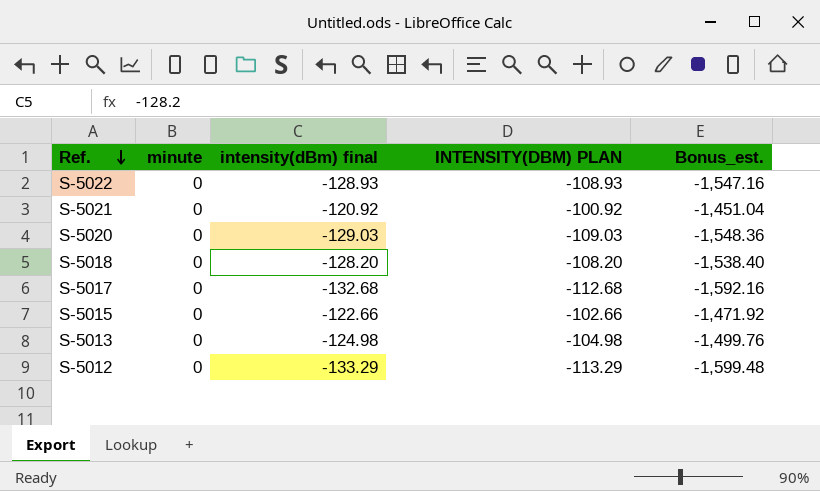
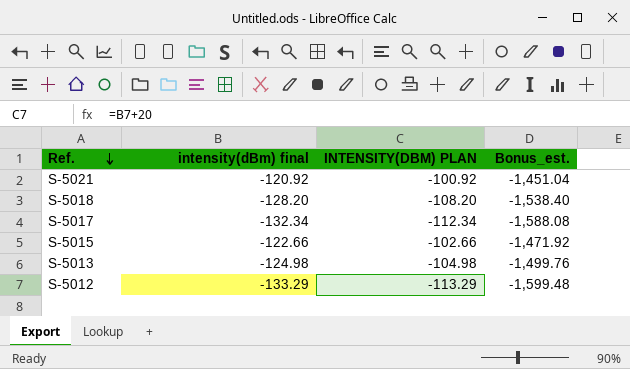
column minute | position: 2 -> none
row S-5022: 0 | -128.93 | -108.93 | -1,547.16 -> none
row S-5020: 0 | -129.03 | -109.03 | -1,548.36 -> none
S-5017 | intensity(dBm) final: -132.68 -> -132.34
S-5017 | INTENSITY(DBM) PLAN: -112.68 -> -112.34
S-5017 | Bonus_est.: -1,592.16 -> -1,588.08

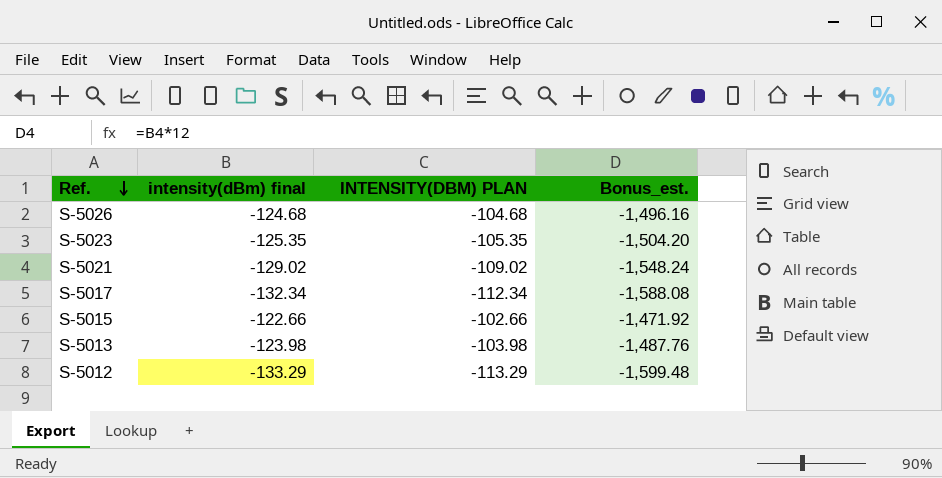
row S-5018: -128.20 | -108.20 | -1,538.40 -> none
row S-5026: none -> -124.68 | -104.68 | -1,496.16
row S-5023: none -> -125.35 | -105.35 | -1,504.20
S-5021 | intensity(dBm) final: -120.92 -> -129.02
S-5021 | INTENSITY(DBM) PLAN: -100.92 -> -109.02
S-5021 | Bonus_est.: -1,451.04 -> -1,548.24
S-5013 | intensity(dBm) final: -124.98 -> -123.98
S-5013 | INTENSITY(DBM) PLAN: -104.98 -> -103.98
S-5013 | Bonus_est.: -1,499.76 -> -1,487.76

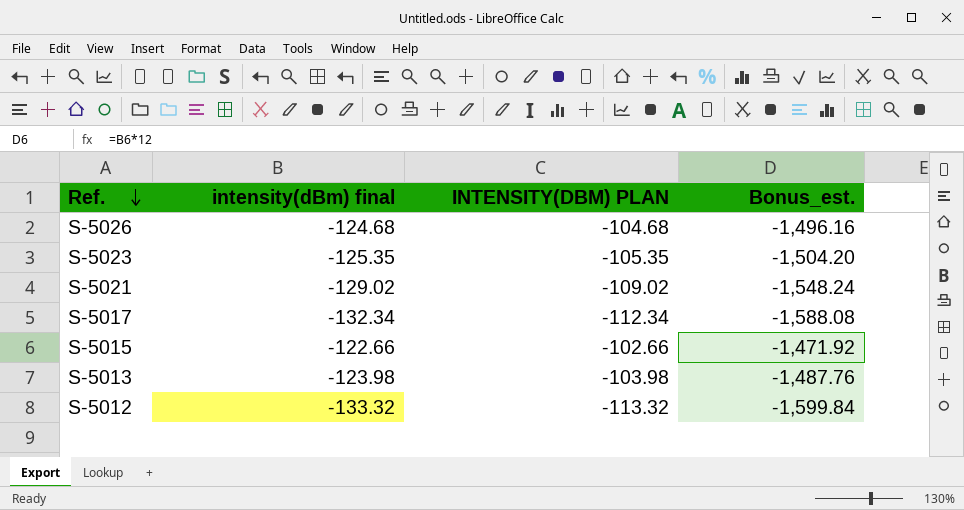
S-5012 | intensity(dBm) final: -133.29 -> -133.32
S-5012 | INTENSITY(DBM) PLAN: -113.29 -> -113.32
S-5012 | Bonus_est.: -1,599.48 -> -1,599.84

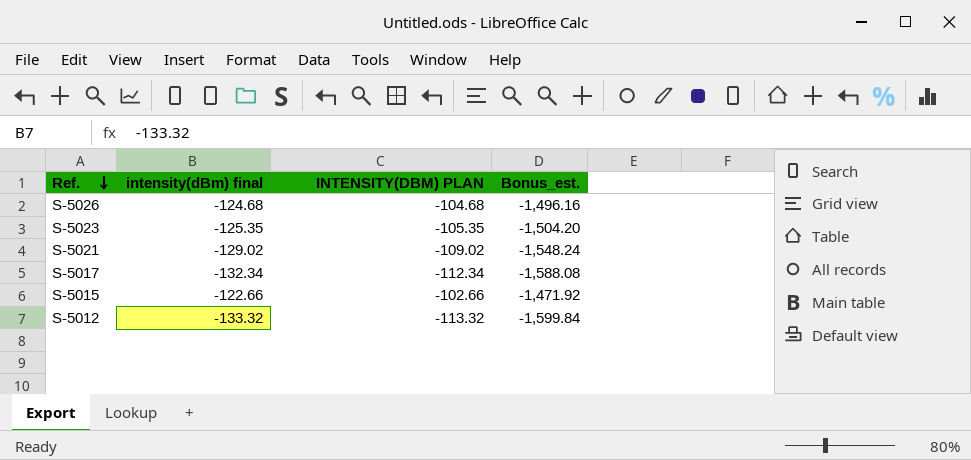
row S-5013: -123.98 | -103.98 | -1,487.76 -> none

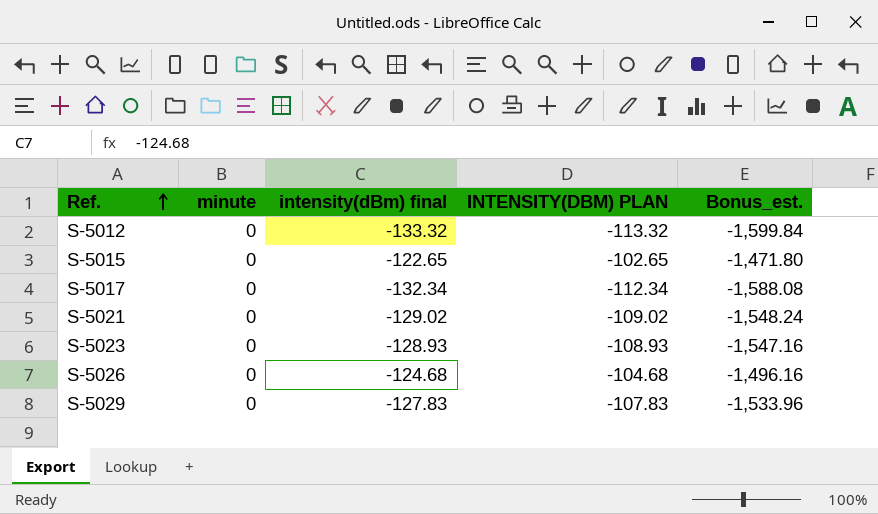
row order: Ref. descending -> Ref. ascending
column minute | position: none -> 2
S-5015 | intensity(dBm) final: -122.66 -> -122.65
S-5015 | INTENSITY(DBM) PLAN: -102.66 -> -102.65
S-5015 | Bonus_est.: -1,471.92 -> -1,471.80
S-5023 | intensity(dBm) final: -125.35 -> -128.93
S-5023 | INTENSITY(DBM) PLAN: -105.35 -> -108.93
S-5023 | Bonus_est.: -1,504.20 -> -1,547.16
row S-5029: none -> 0 | -127.83 | -107.83 | -1,533.96

